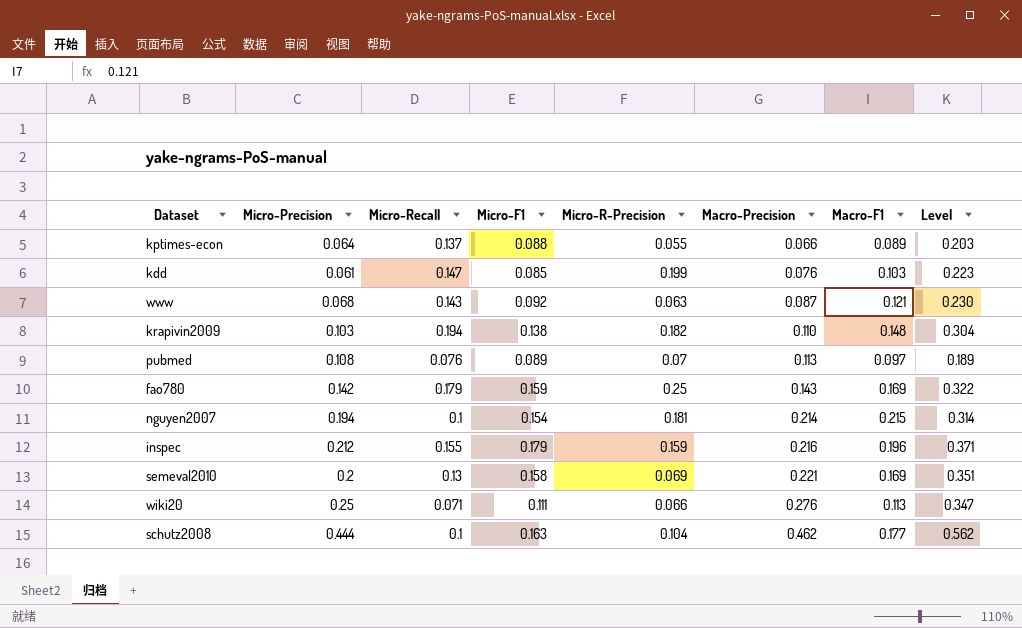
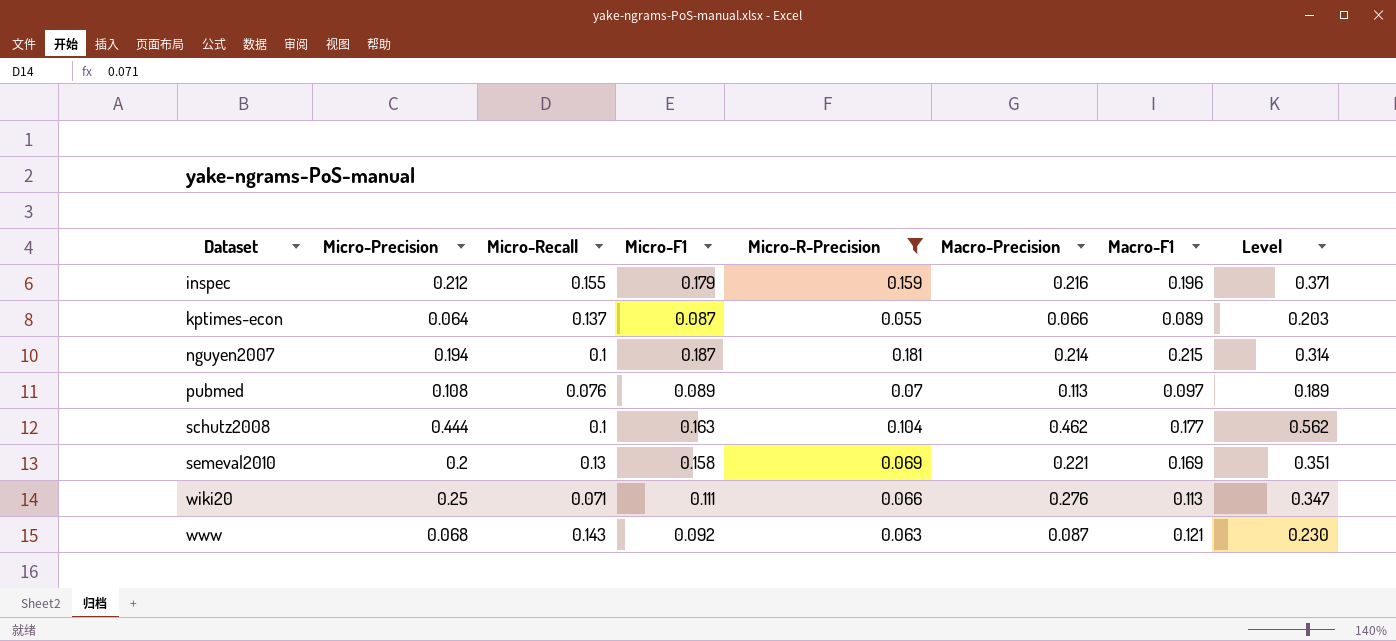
filter: none -> Micro-R-Precision <= 0.181
row order: Macro-Precision ascending -> Dataset ascending
kptimes-econ | Micro-F1: 0.088 -> 0.087
nguyen2007 | Micro-F1: 0.154 -> 0.187

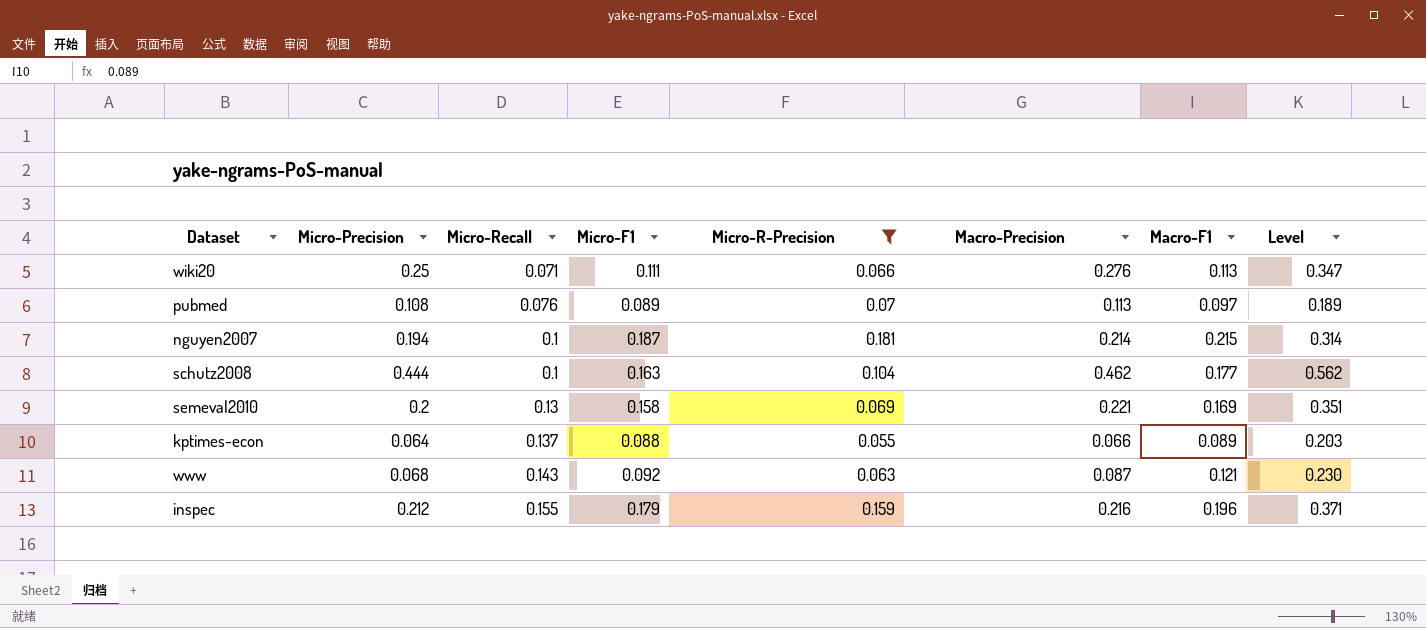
row order: Dataset ascending -> Micro-Recall ascending
kptimes-econ | Micro-F1: 0.087 -> 0.088

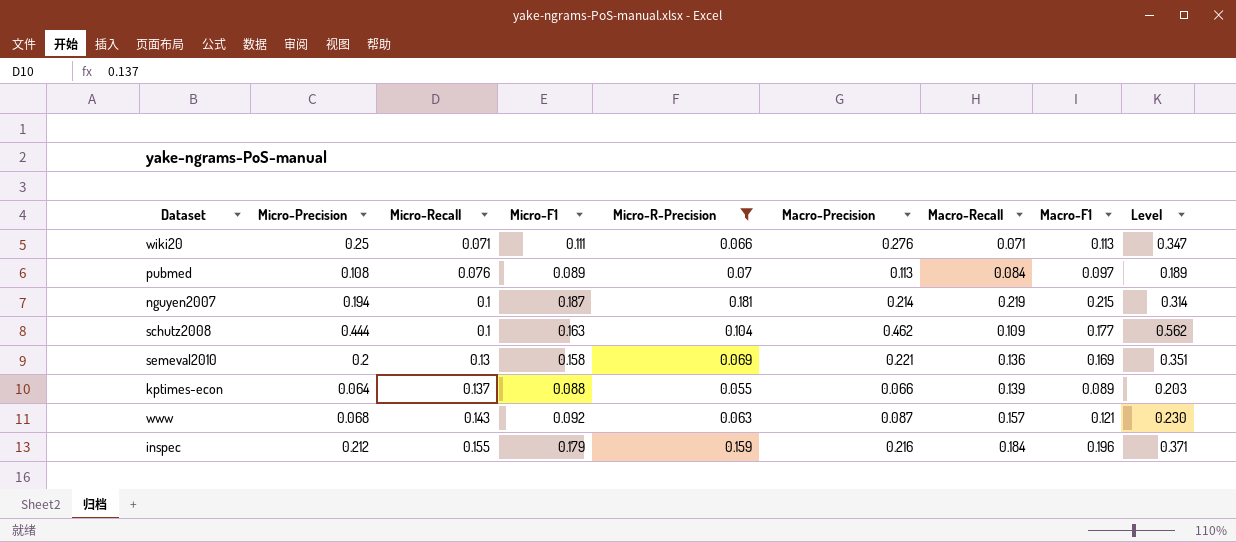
column Macro-Recall | position: none -> 7

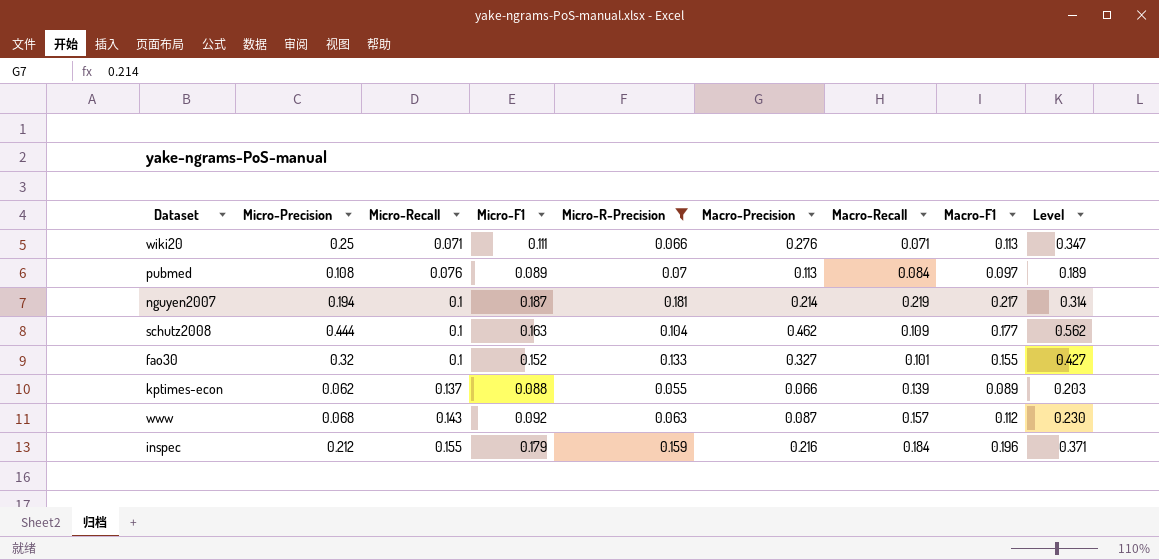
row semeval2010: 0.2 | 0.13 | 0.158 | 0.069 | 0.221 | 0.136 | 0.169 | 0.351 -> none
nguyen2007 | Macro-F1: 0.215 -> 0.217
row fao30: none -> 0.32 | 0.1 | 0.152 | 0.133 | 0.327 | 0.101 | 0.155 | 0.427
kptimes-econ | Micro-Precision: 0.064 -> 0.062
www | Macro-F1: 0.121 -> 0.112

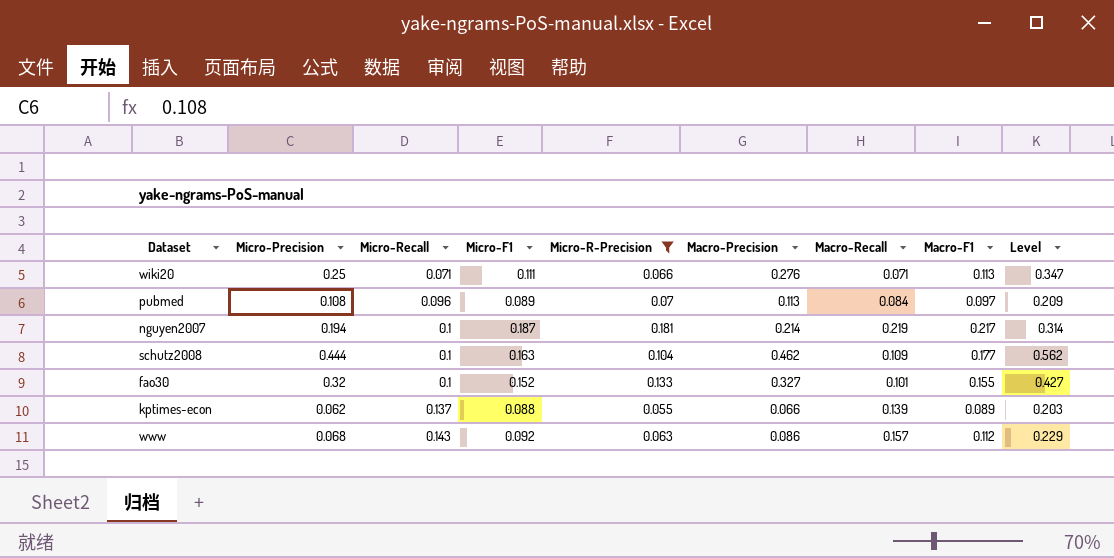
row inspec: 0.212 | 0.155 | 0.179 | 0.159 | 0.216 | 0.184 | 0.196 | 0.371 -> none
pubmed | Micro-Recall: 0.076 -> 0.096
pubmed | Level: 0.189 -> 0.209
www | Macro-Precision: 0.087 -> 0.086
www | Level: 0.230 -> 0.229

